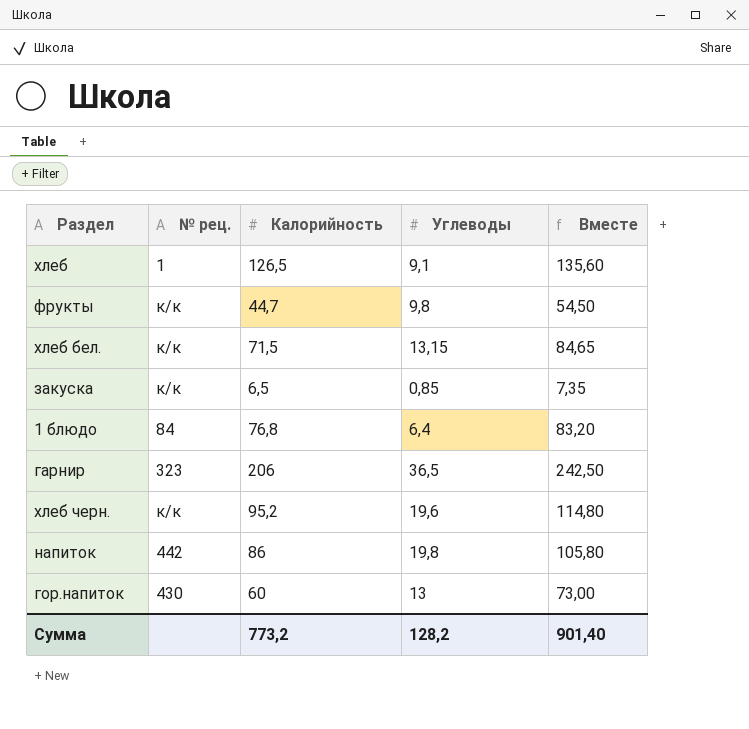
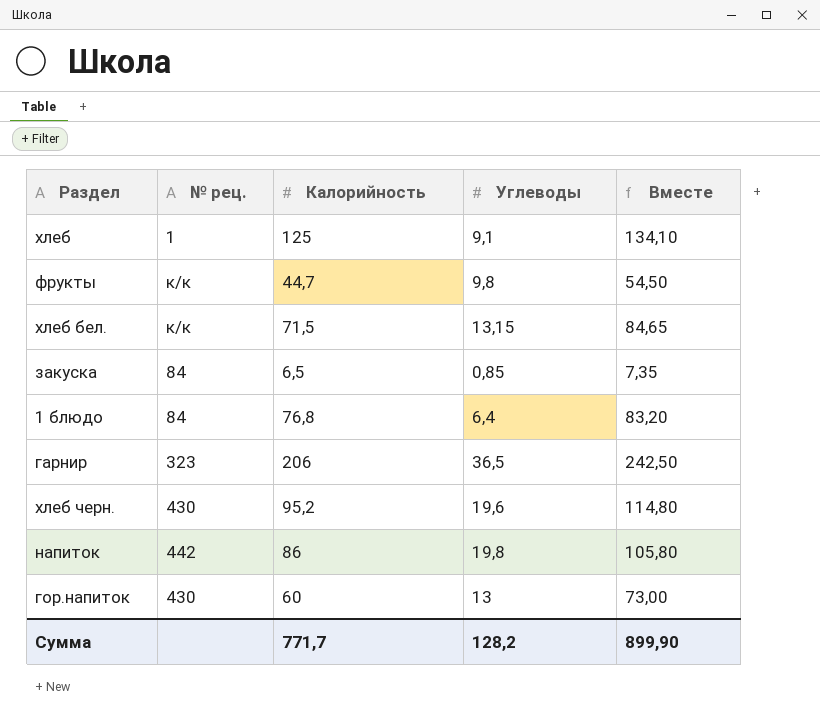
хлеб | Калорийность: 126,5 -> 125
хлеб | Вместе: 135,60 -> 134,10
закуска | № рец.: к/к -> 84
хлеб черн. | № рец.: к/к -> 430
Сумма | Калорийность: 773,2 -> 771,7
Сумма | Вместе: 901,40 -> 899,90

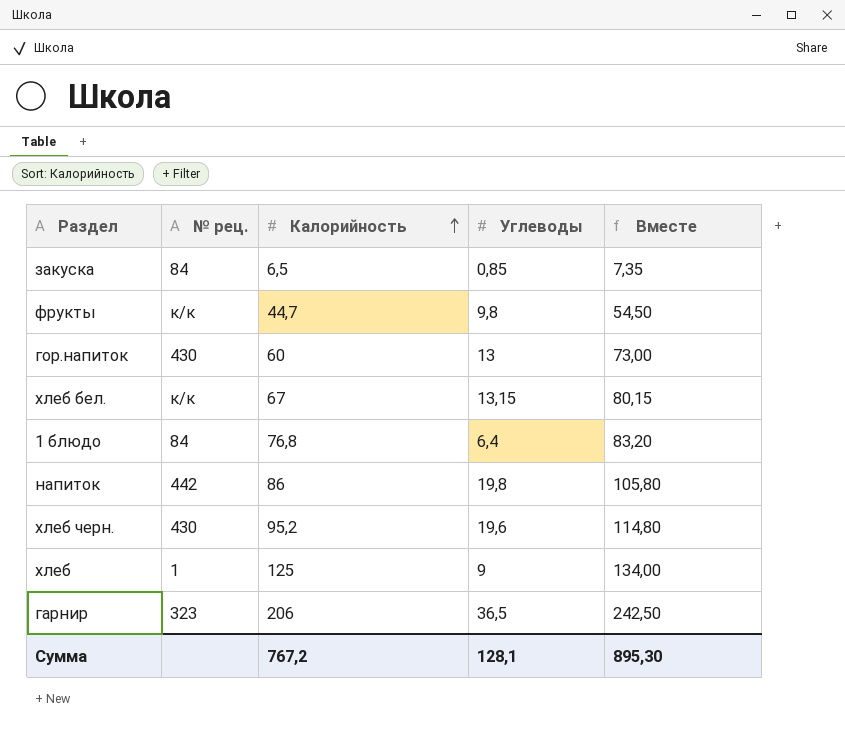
row order: none -> Калорийность ascending
хлеб бел. | Калорийность: 71,5 -> 67
хлеб бел. | Вместе: 84,65 -> 80,15
хлеб | Углеводы: 9,1 -> 9
хлеб | Вместе: 134,10 -> 134,00
Сумма | Калорийность: 771,7 -> 767,2
Сумма | Углеводы: 128,2 -> 128,1
Сумма | Вместе: 899,90 -> 895,30

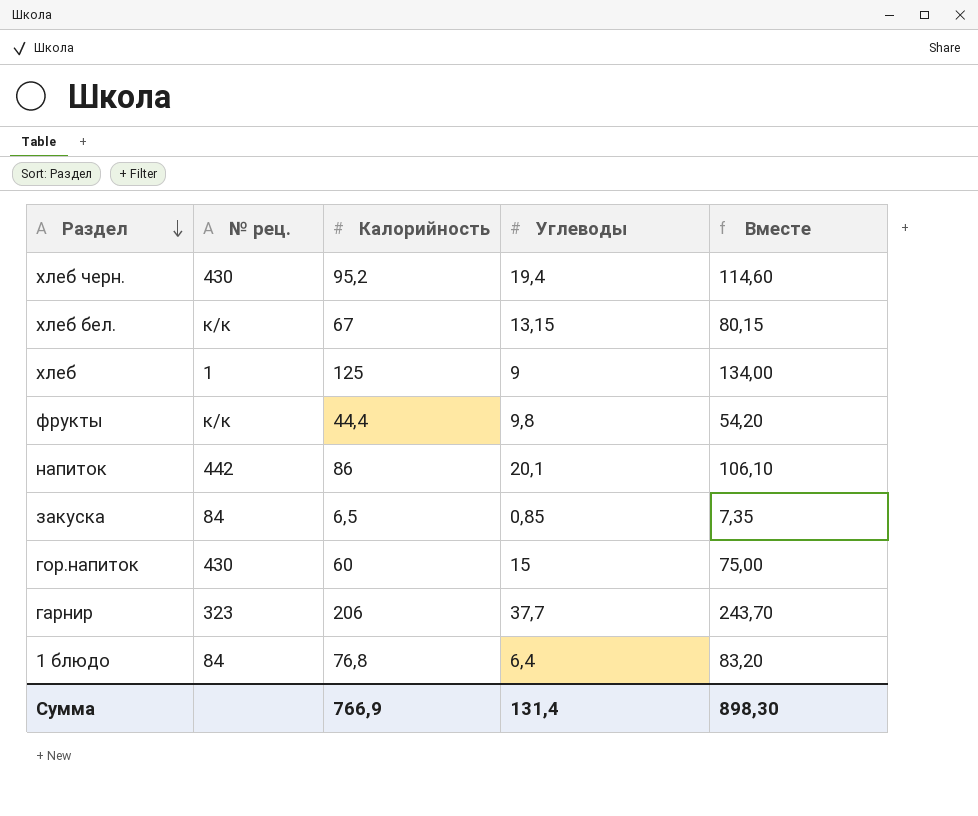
row order: Калорийность ascending -> Раздел descending
хлеб черн. | Углеводы: 19,6 -> 19,4
хлеб черн. | Вместе: 114,80 -> 114,60
фрукты | Калорийность: 44,7 -> 44,4
фрукты | Вместе: 54,50 -> 54,20
напиток | Углеводы: 19,8 -> 20,1
напиток | Вместе: 105,80 -> 106,10
гор.напиток | Углеводы: 13 -> 15
гор.напиток | Вместе: 73,00 -> 75,00
гарнир | Углеводы: 36,5 -> 37,7
гарнир | Вместе: 242,50 -> 243,70
Сумма | Калорийность: 767,2 -> 766,9
Сумма | Углеводы: 128,1 -> 131,4
Сумма | Вместе: 895,30 -> 898,30

